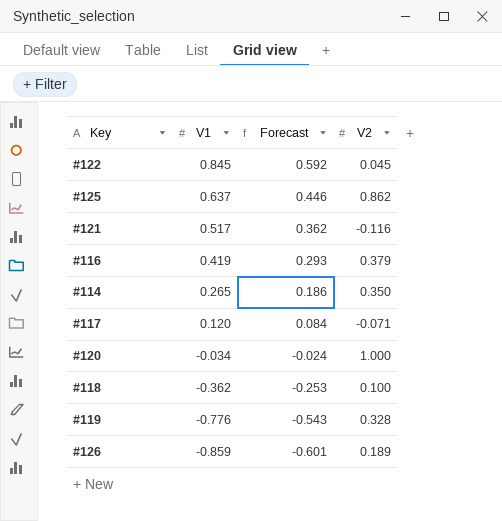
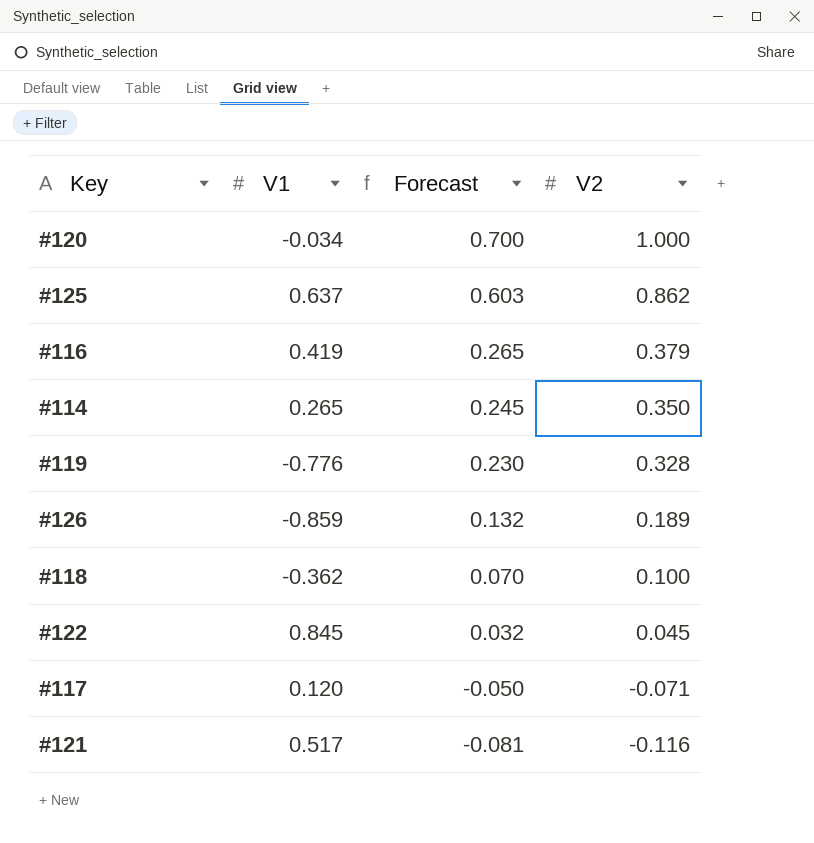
row order: V1 descending -> Forecast descending
column Forecast | formula: [V1] * 0.7 -> [V2] * 0.7

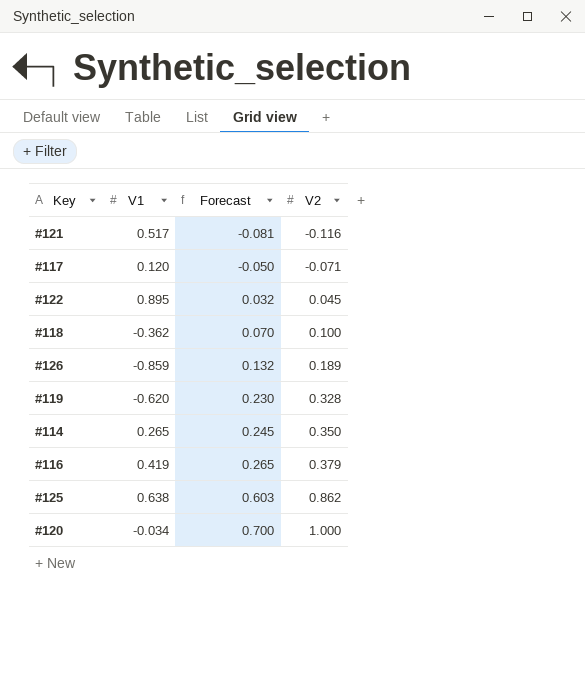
row order: Forecast descending -> Forecast ascending
#122 | V1: 0.845 -> 0.895
#119 | V1: -0.776 -> -0.620
#125 | V1: 0.637 -> 0.638

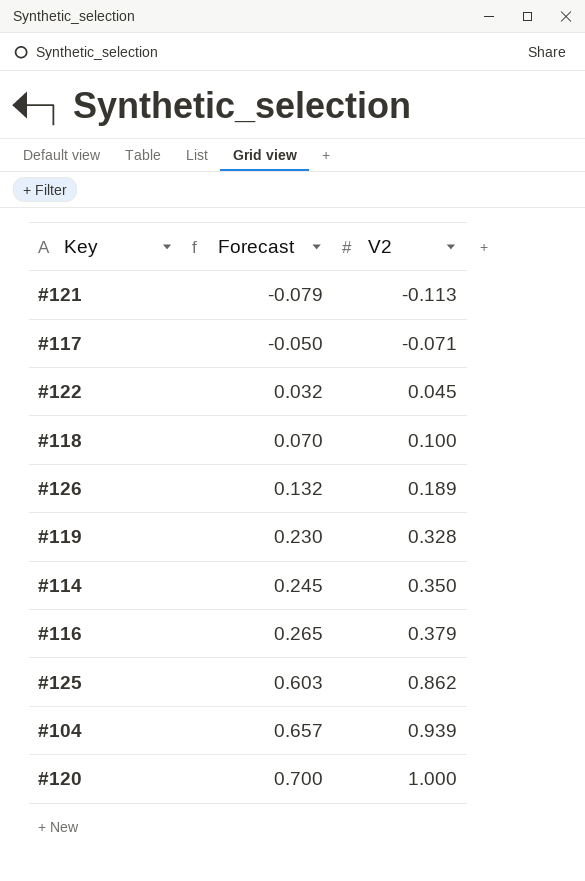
column V1 | position: 2 -> none
#121 | Forecast: -0.081 -> -0.079
#121 | V2: -0.116 -> -0.113
row #104: none -> 0.657 | 0.939

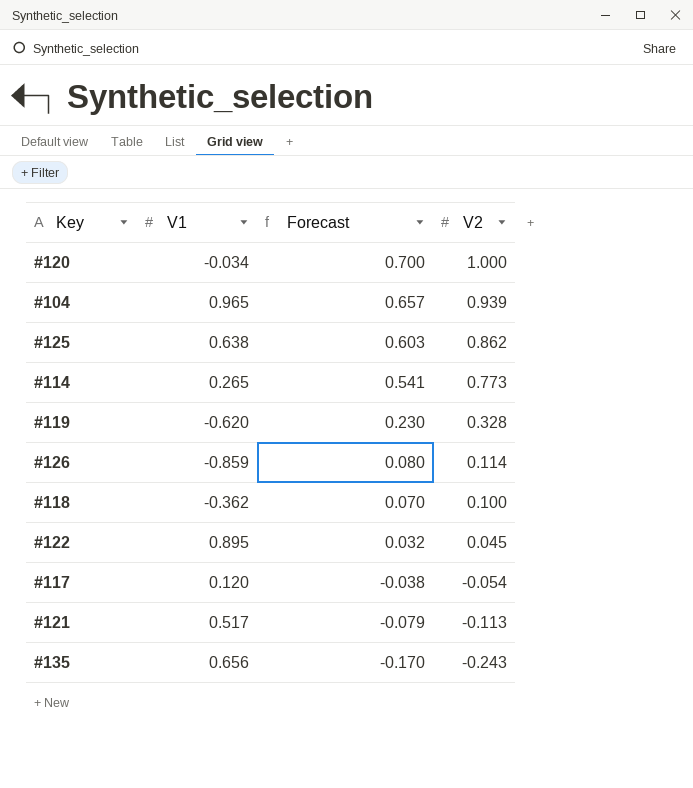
row order: Forecast ascending -> Forecast descending
column V1 | position: none -> 2
row #116: 0.265 | 0.379 -> none
#114 | Forecast: 0.245 -> 0.541
#114 | V2: 0.350 -> 0.773
#126 | Forecast: 0.132 -> 0.080
#126 | V2: 0.189 -> 0.114
#117 | Forecast: -0.050 -> -0.038
#117 | V2: -0.071 -> -0.054
row #135: none -> 0.656 | -0.170 | -0.243

